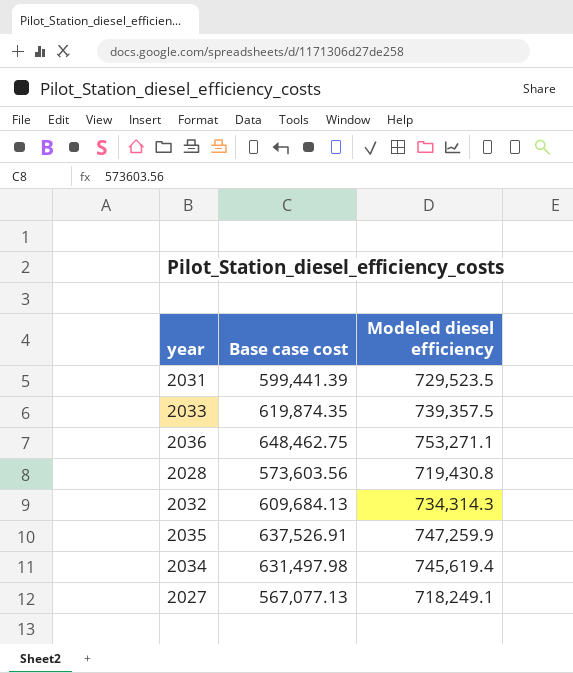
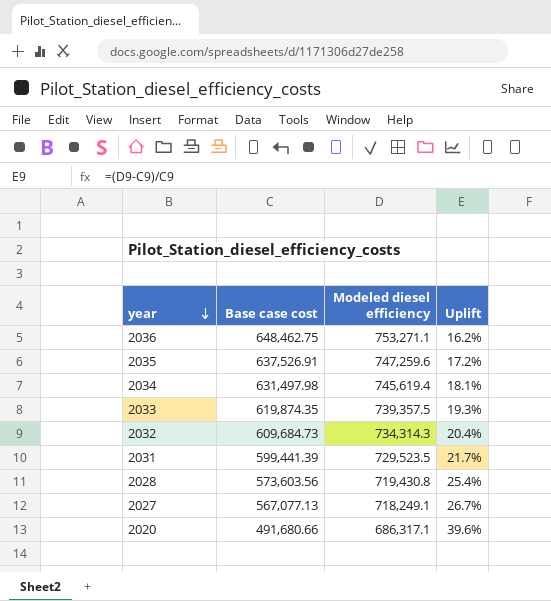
row order: none -> year descending
column Uplift | formula: none -> ([Modeled diesel efficiency] - [Base case cost]) / [Base case cost]
2035 | Modeled diesel efficiency: 747,259.9 -> 747,259.6
2032 | Base case cost: 609,684.13 -> 609,684.73
row 2020: none -> 491,680.66 | 686,317.1 | 39.6%

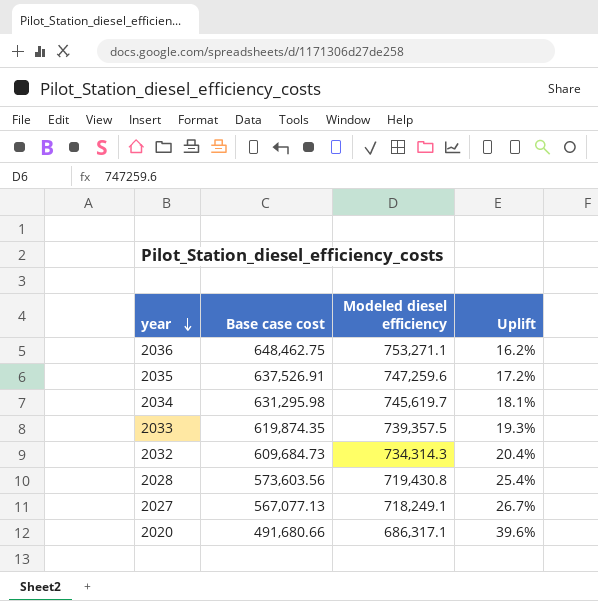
row 2031: 599,441.39 | 729,523.5 | 21.7% -> none
2034 | Base case cost: 631,497.98 -> 631,295.98
2034 | Modeled diesel efficiency: 745,619.4 -> 745,619.7

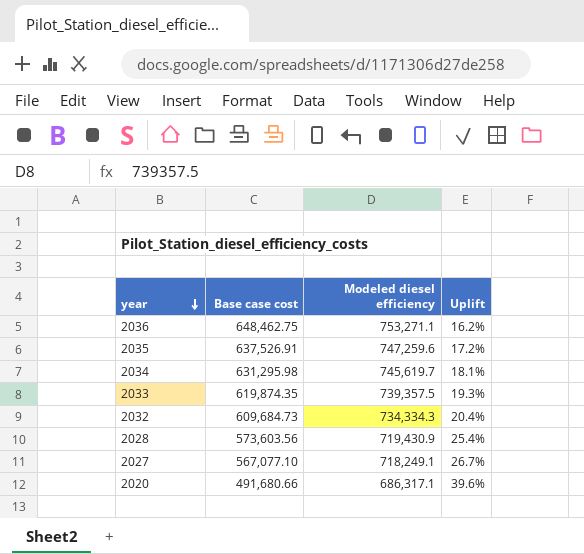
2032 | Modeled diesel efficiency: 734,314.3 -> 734,334.3
2028 | Modeled diesel efficiency: 719,430.8 -> 719,430.9
2027 | Base case cost: 567,077.13 -> 567,077.10

